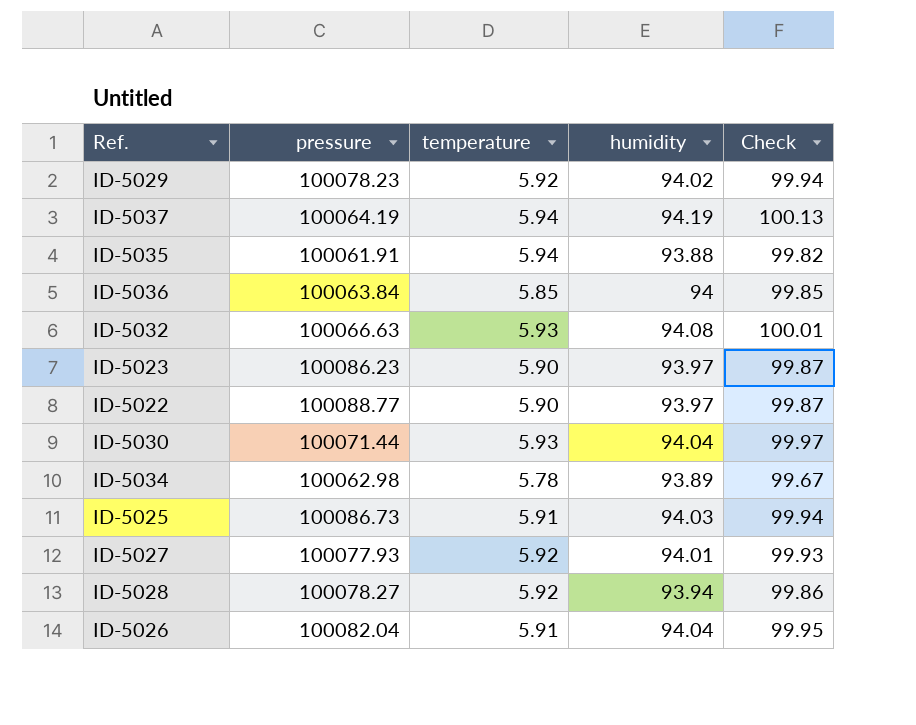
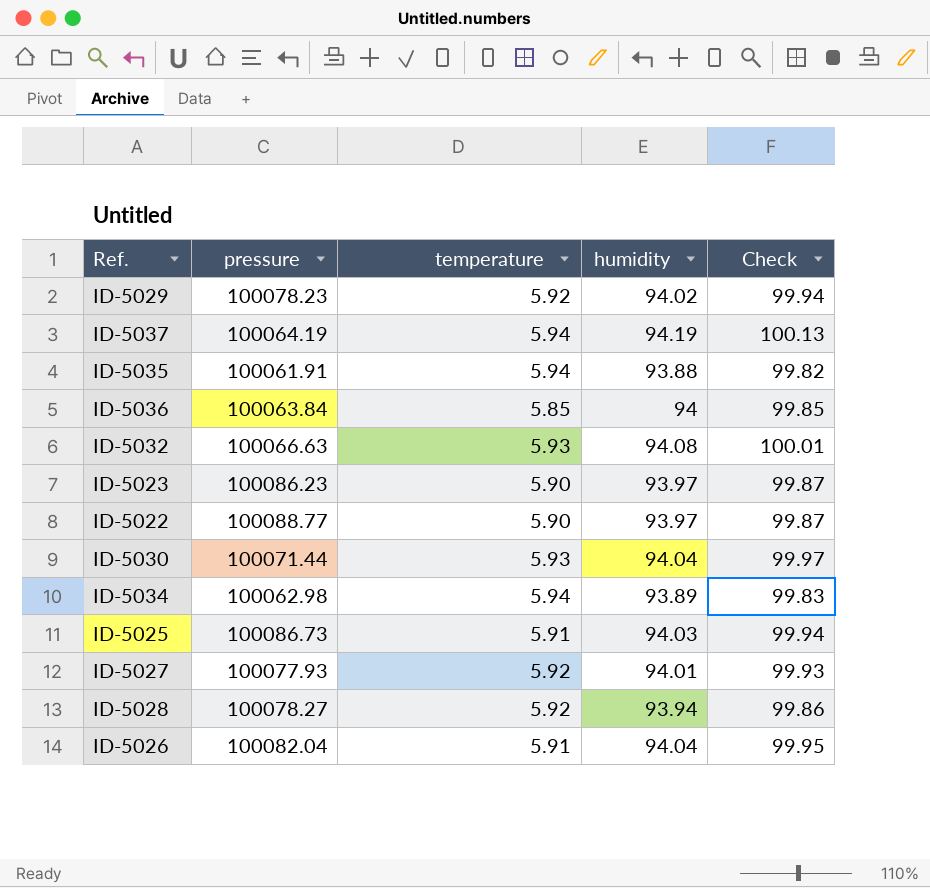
ID-5034 | temperature: 5.78 -> 5.94
ID-5034 | Check: 99.67 -> 99.83

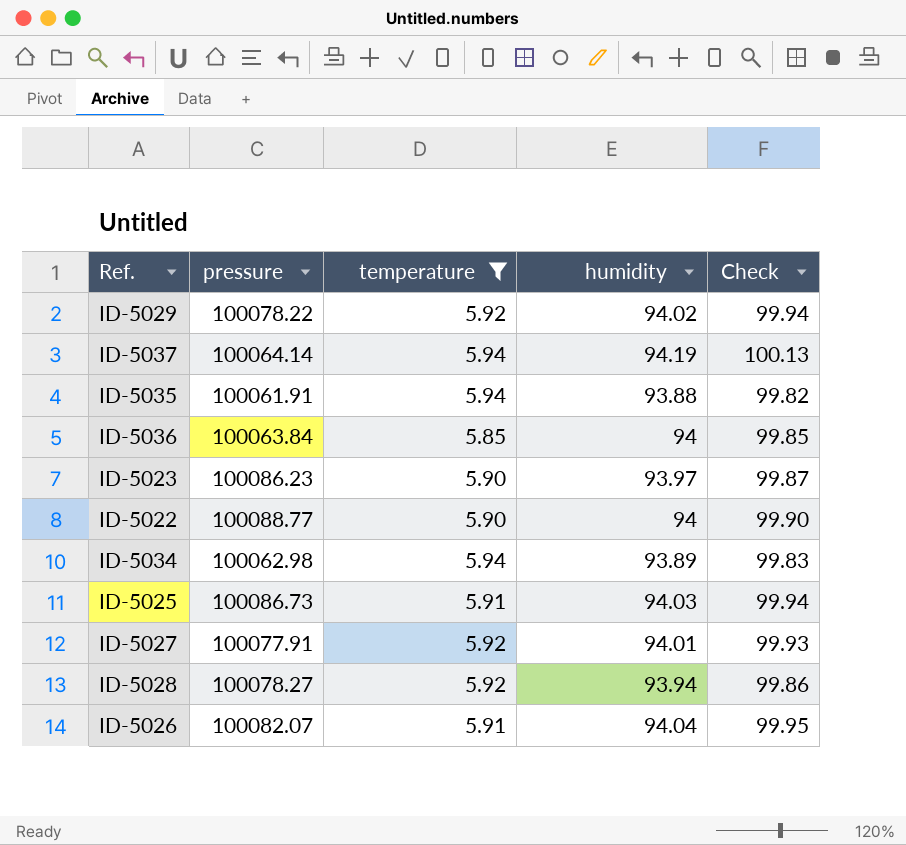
filter: none -> temperature != 5.93
ID-5029 | pressure: 100078.23 -> 100078.22
ID-5037 | pressure: 100064.19 -> 100064.14
ID-5022 | humidity: 93.97 -> 94
ID-5022 | Check: 99.87 -> 99.90
ID-5027 | pressure: 100077.93 -> 100077.91
ID-5026 | pressure: 100082.04 -> 100082.07

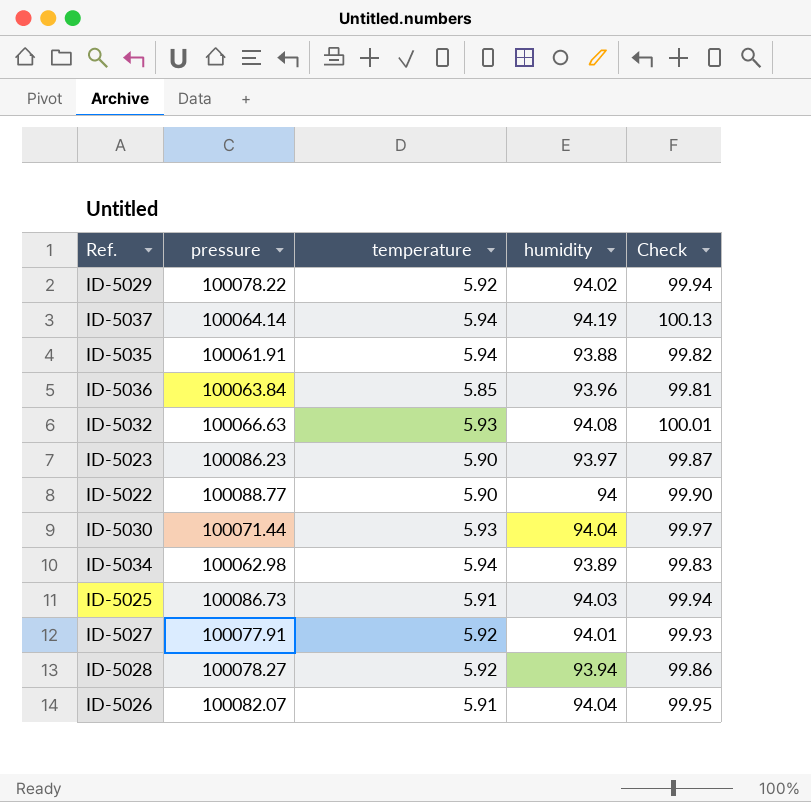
filter: temperature != 5.93 -> none
ID-5036 | humidity: 94 -> 93.96
ID-5036 | Check: 99.85 -> 99.81

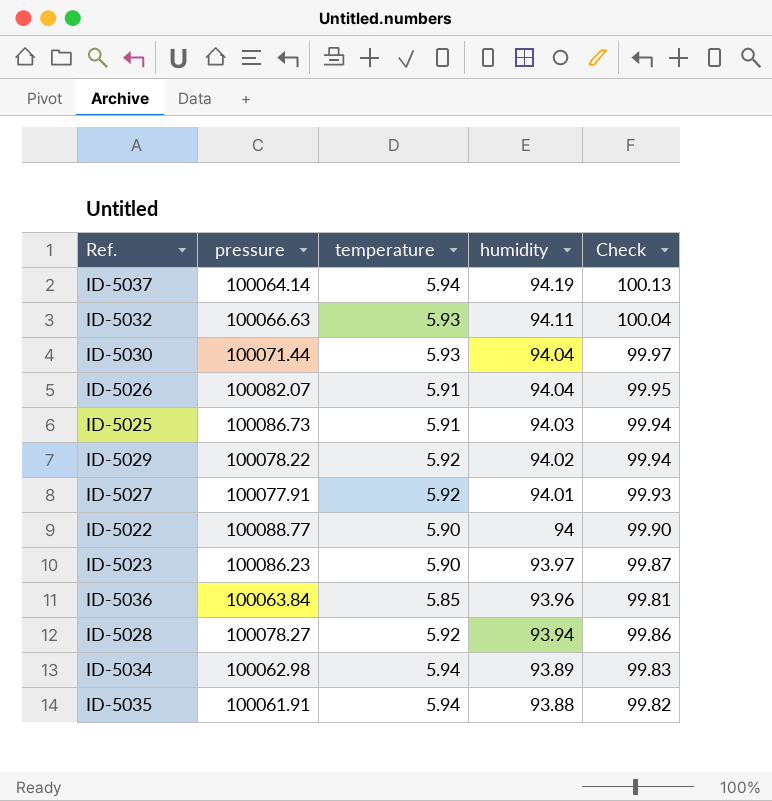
row order: none -> humidity descending
ID-5032 | humidity: 94.08 -> 94.11
ID-5032 | Check: 100.01 -> 100.04

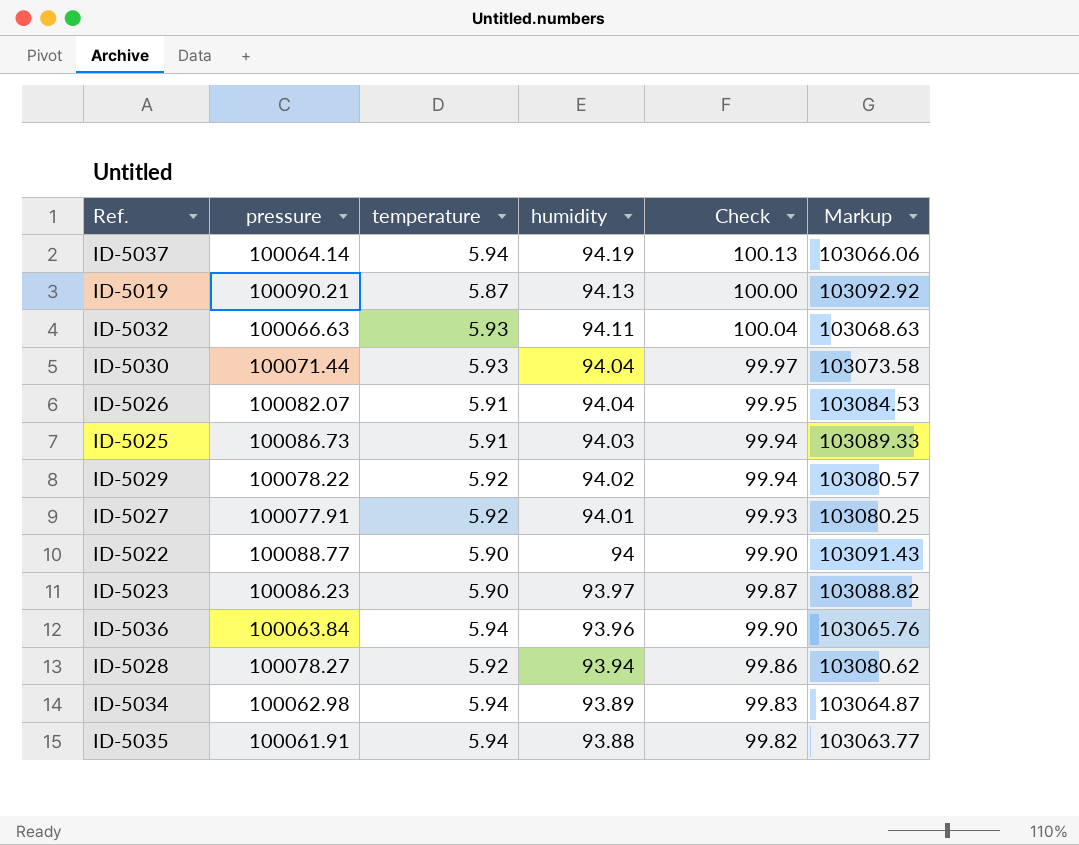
column Markup | formula: none -> [pressure] * 1.03
row ID-5019: none -> 100090.21 | 5.87 | 94.13 | 100.00 | 103092.92
ID-5036 | temperature: 5.85 -> 5.94
ID-5036 | Check: 99.81 -> 99.90

